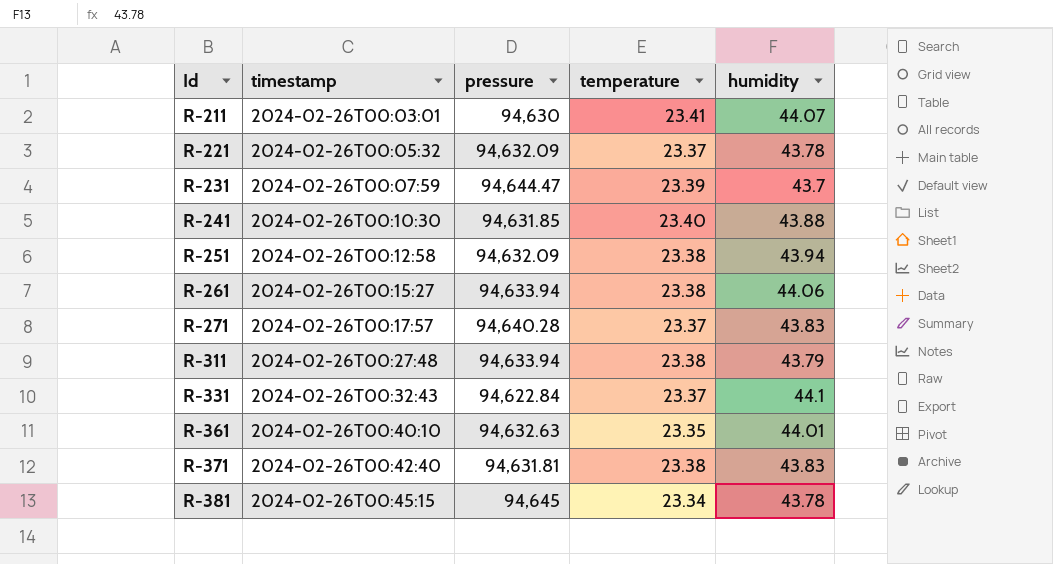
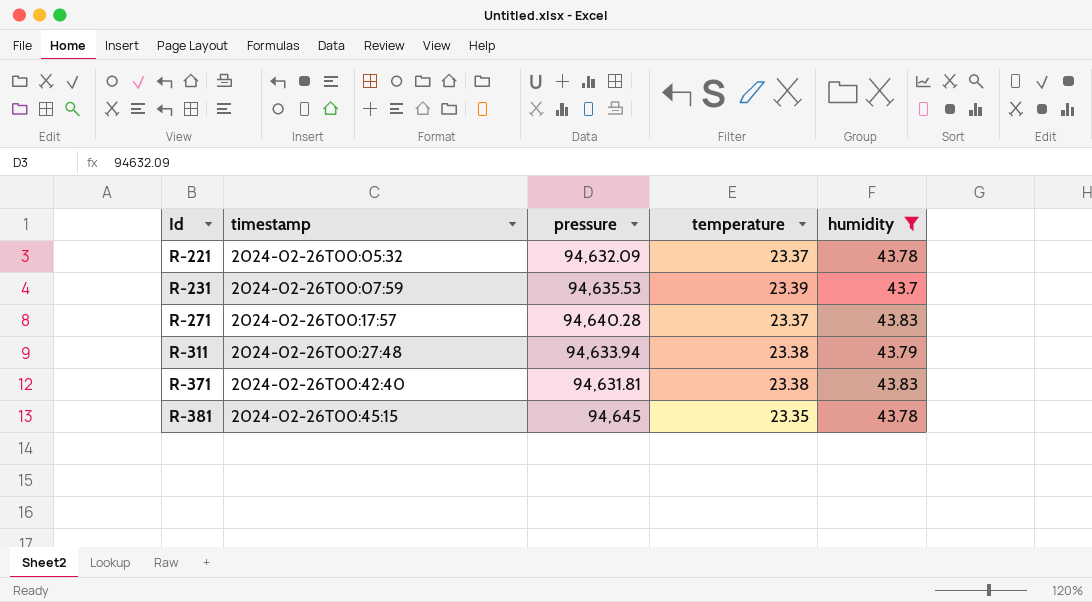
filter: none -> humidity <= 43.83
R-231 | pressure: 94,644.47 -> 94,635.53
R-381 | temperature: 23.34 -> 23.35

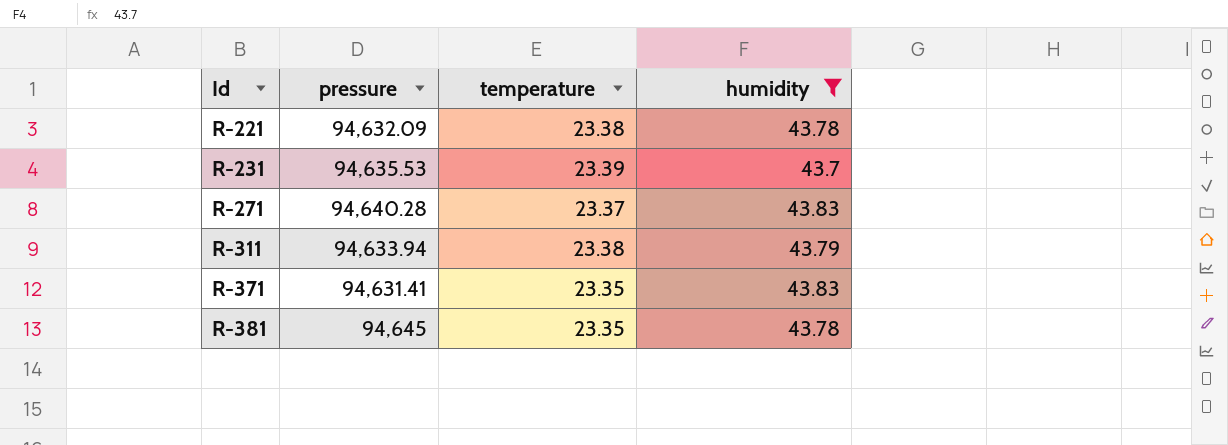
column timestamp | position: 2 -> none
R-221 | temperature: 23.37 -> 23.38
R-371 | pressure: 94,631.81 -> 94,631.41
R-371 | temperature: 23.38 -> 23.35

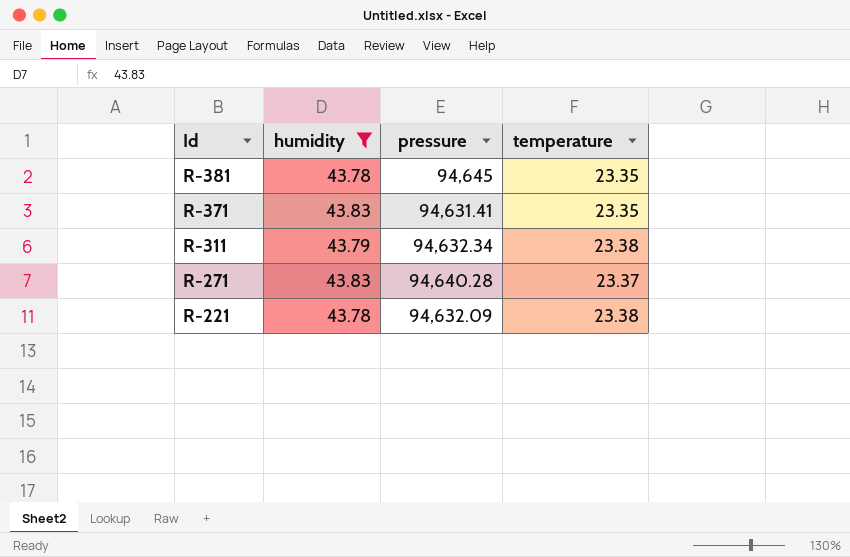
row order: Id ascending -> Id descending
column humidity | position: 4 -> 2
row R-231: 94,635.53 | 23.39 | 43.7 -> none
R-311 | pressure: 94,633.94 -> 94,632.34

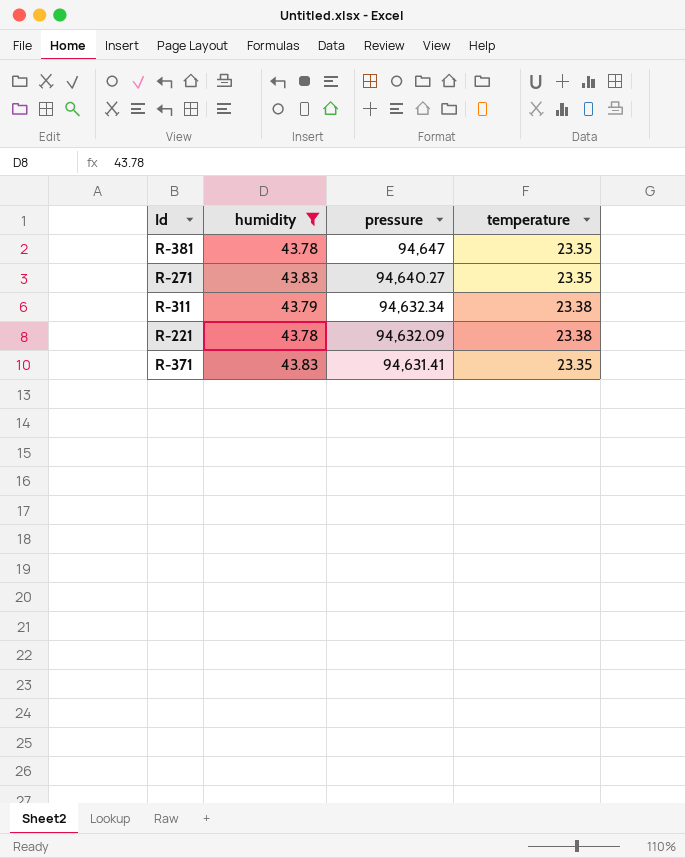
row order: Id descending -> pressure descending
R-381 | pressure: 94,645 -> 94,647
R-271 | pressure: 94,640.28 -> 94,640.27
R-271 | temperature: 23.37 -> 23.35

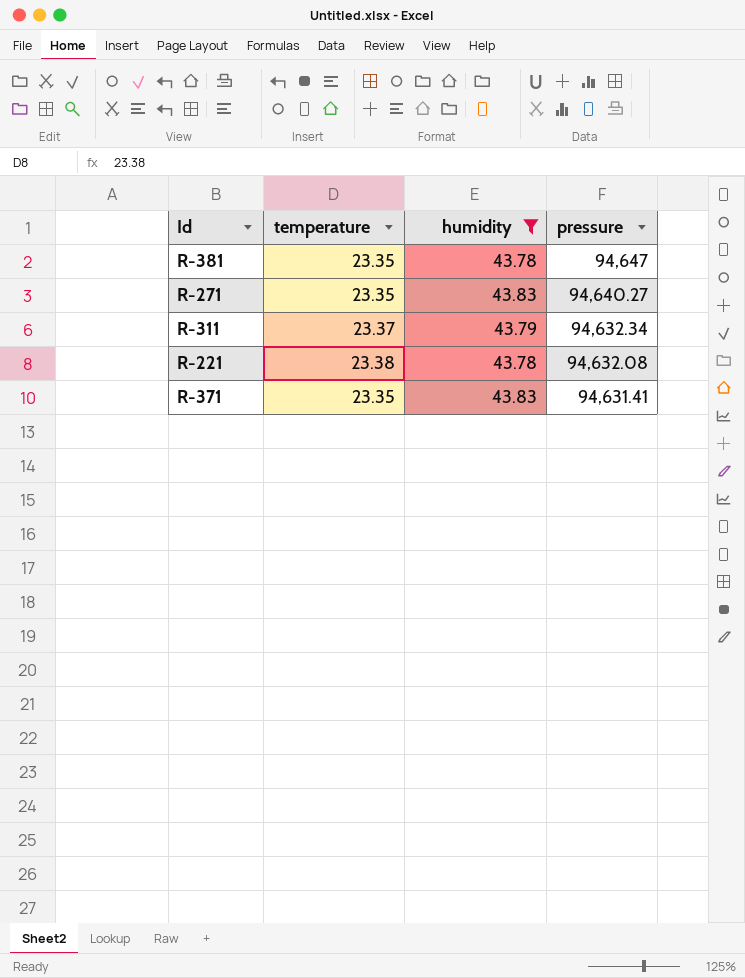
column temperature | position: 4 -> 2
R-311 | temperature: 23.38 -> 23.37
R-221 | pressure: 94,632.09 -> 94,632.08

